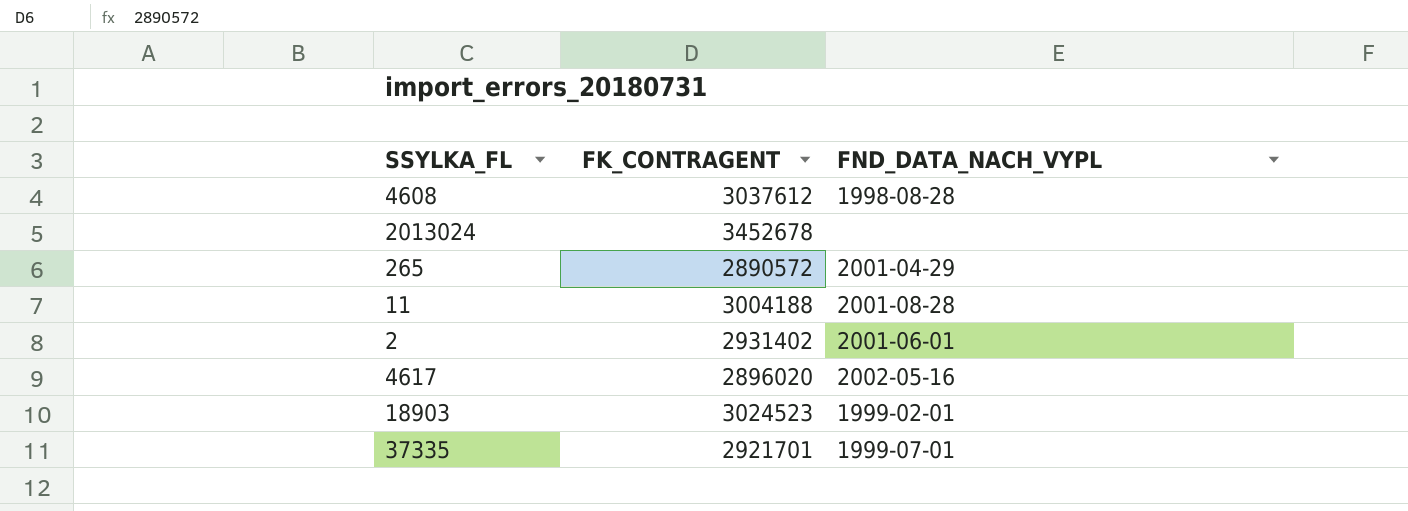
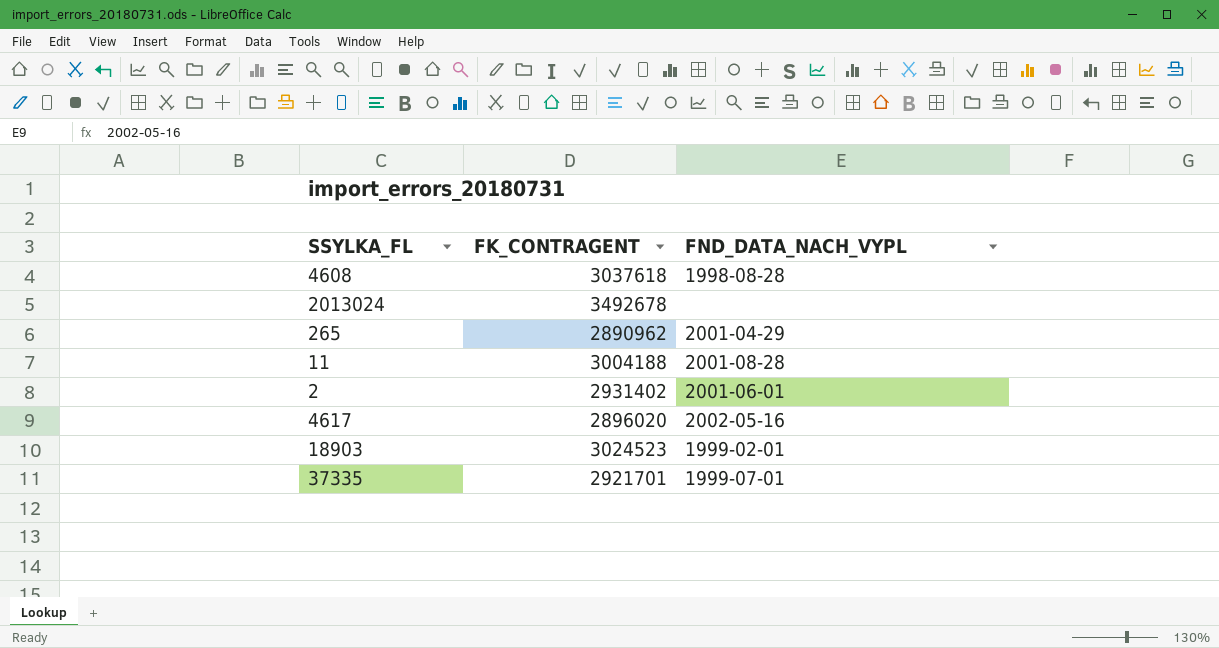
4608 | FK_CONTRAGENT: 3037612 -> 3037618
2013024 | FK_CONTRAGENT: 3452678 -> 3492678
265 | FK_CONTRAGENT: 2890572 -> 2890962

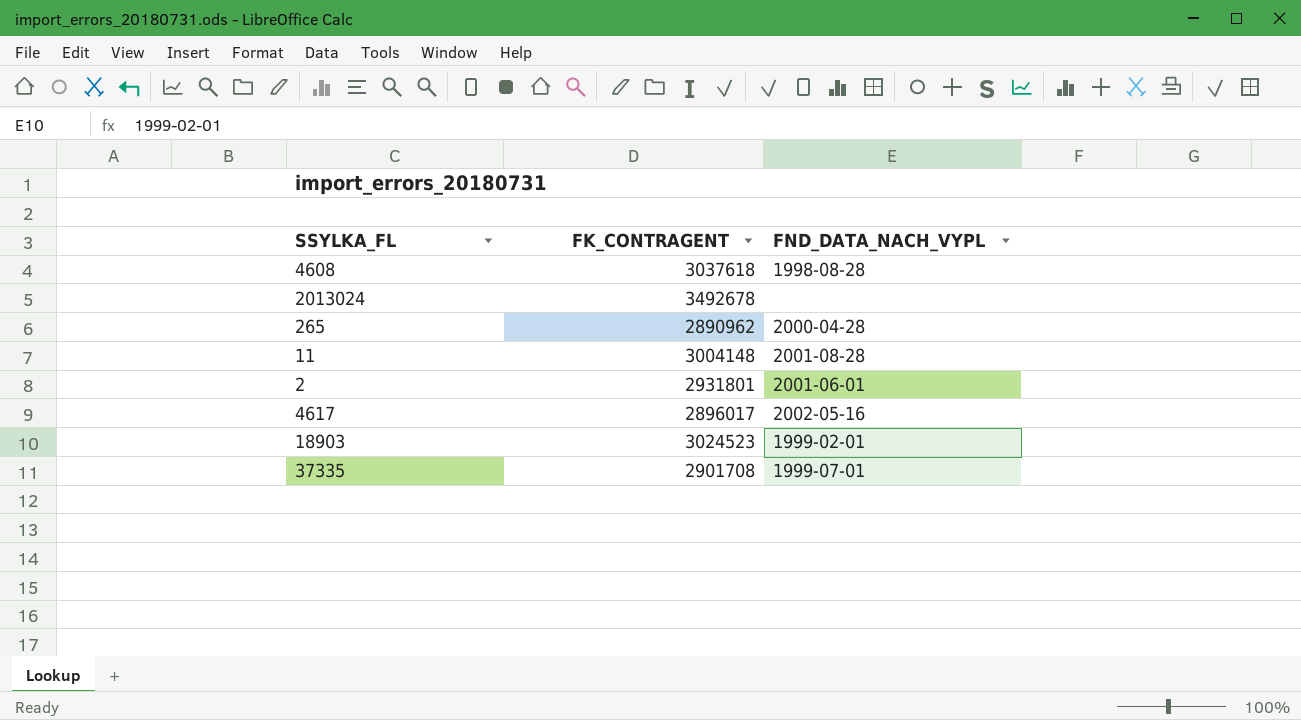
265 | FND_DATA_NACH_VYPL: 2001-04-29 -> 2000-04-28
11 | FK_CONTRAGENT: 3004188 -> 3004148
2 | FK_CONTRAGENT: 2931402 -> 2931801
4617 | FK_CONTRAGENT: 2896020 -> 2896017
37335 | FK_CONTRAGENT: 2921701 -> 2901708

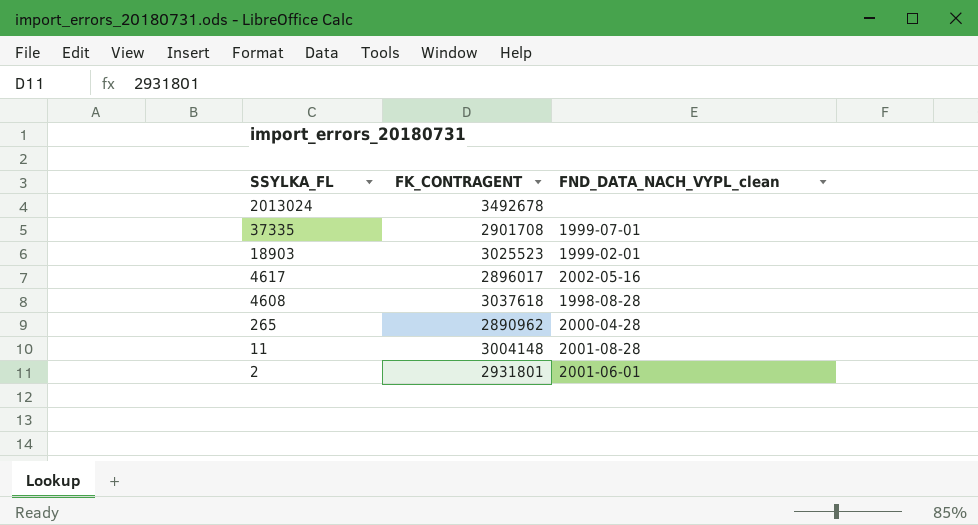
row order: none -> SSYLKA_FL descending
column name: FND_DATA_NACH_VYPL -> FND_DATA_NACH_VYPL_clean
18903 | FK_CONTRAGENT: 3024523 -> 3025523

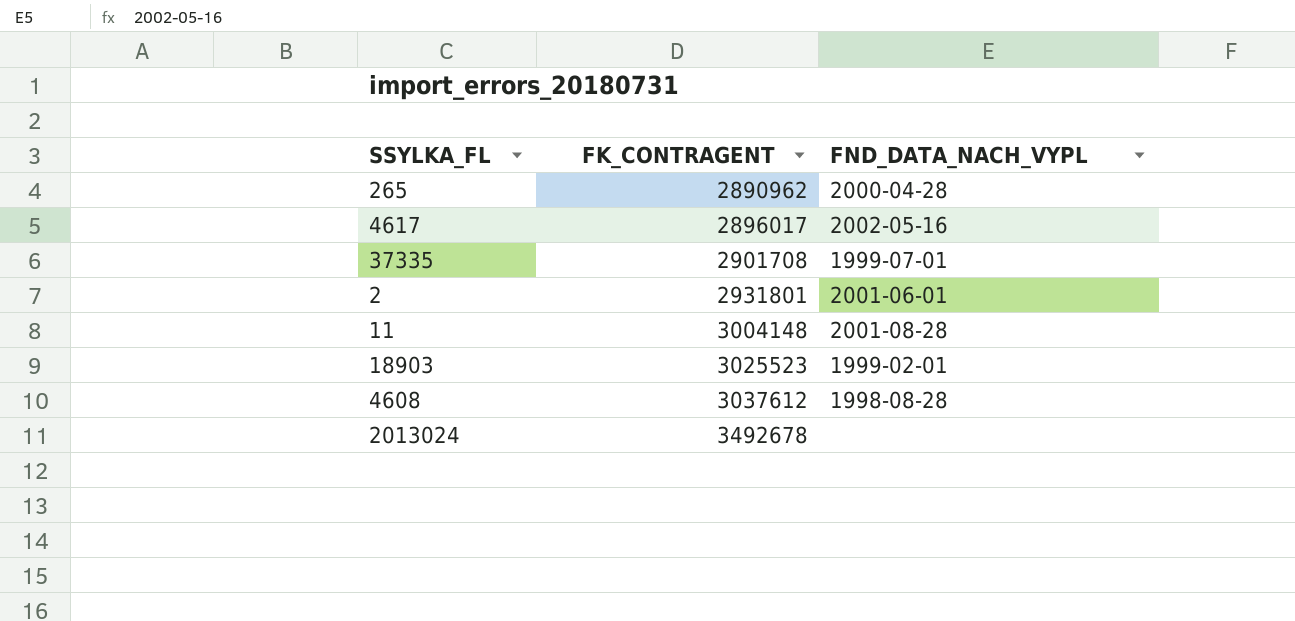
row order: SSYLKA_FL descending -> FK_CONTRAGENT ascending
column name: FND_DATA_NACH_VYPL_clean -> FND_DATA_NACH_VYPL
4608 | FK_CONTRAGENT: 3037618 -> 3037612

